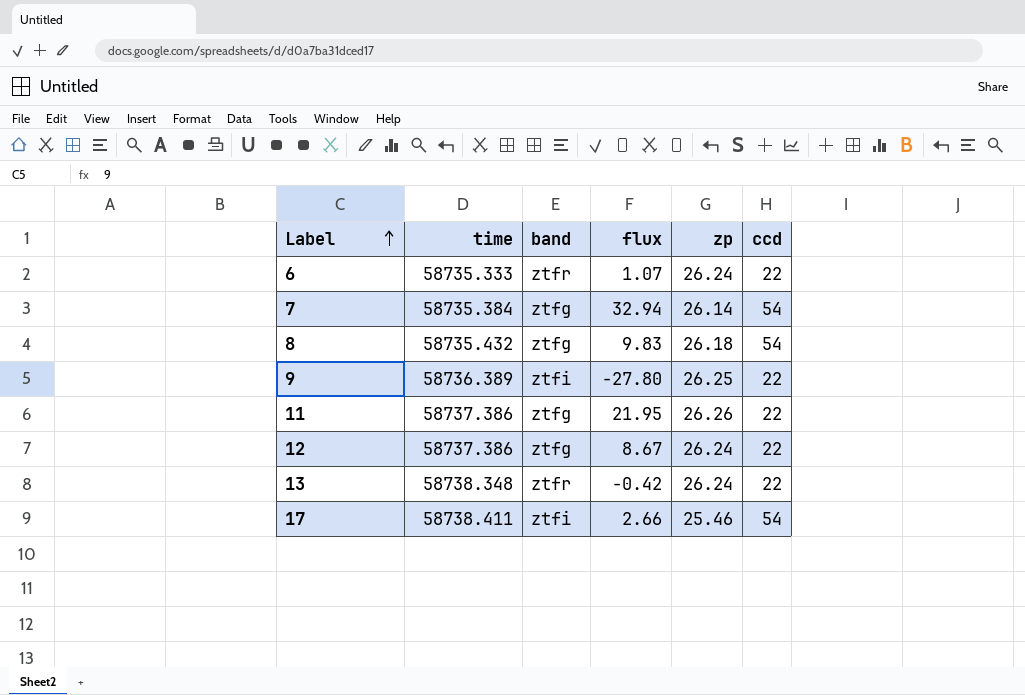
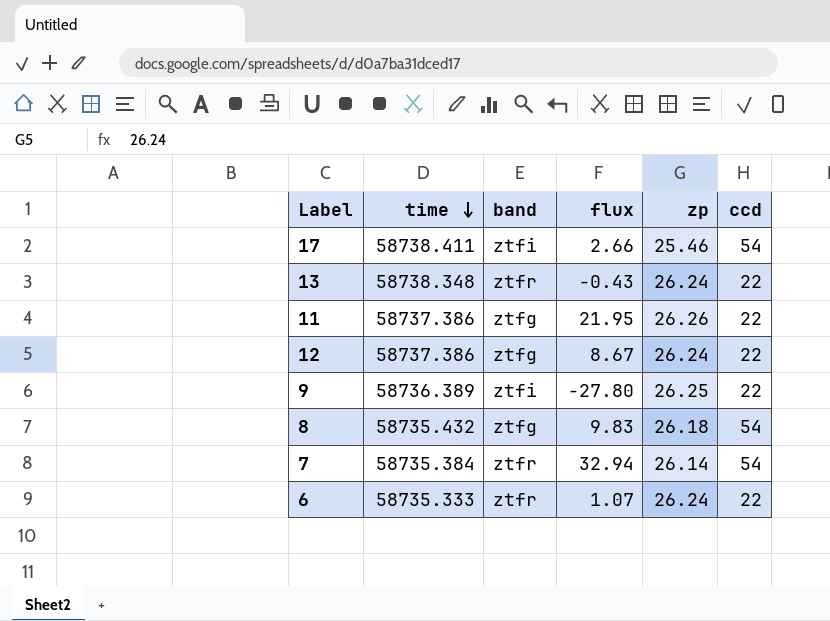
row order: Label ascending -> time descending
13 | flux: -0.42 -> -0.43
7 | band: ztfg -> ztfr

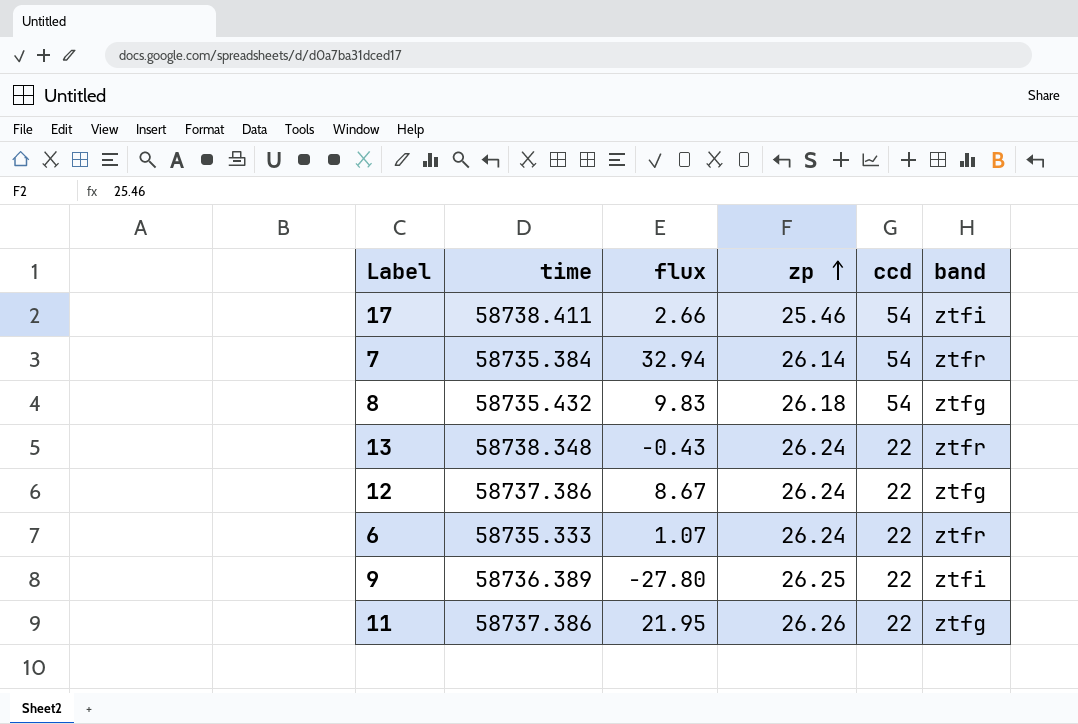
row order: time descending -> zp ascending
column band | position: 3 -> 6

